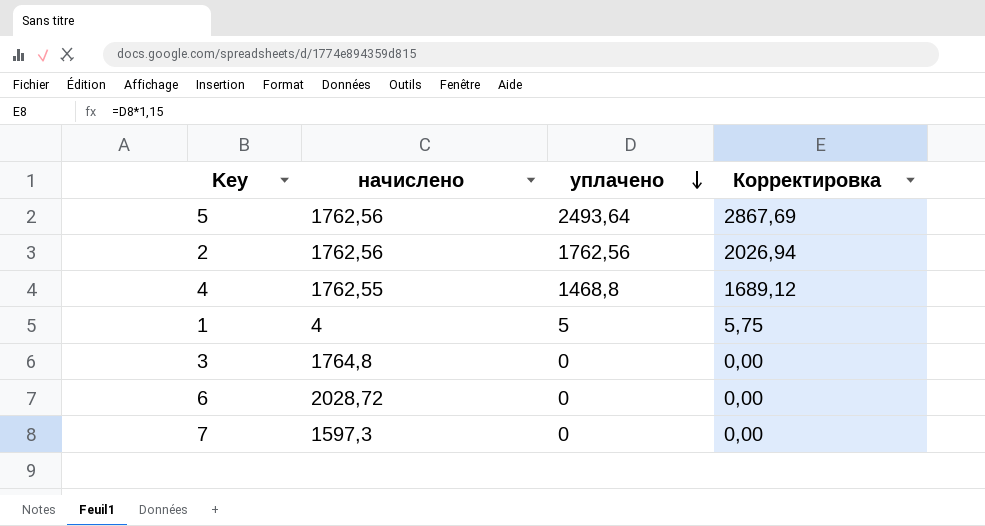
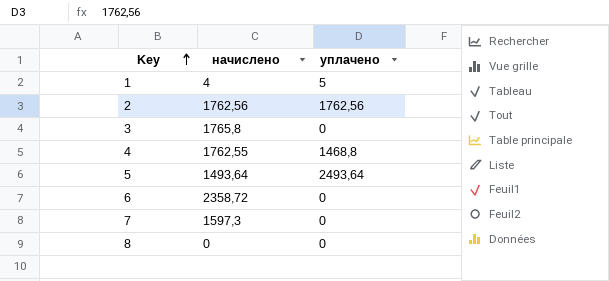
row order: уплачено descending -> Key ascending
column Корректировка | formula: [уплачено] * 1,15 -> none
3 | начислено: 1764,8 -> 1765,8
5 | начислено: 1762,56 -> 1493,64
6 | начислено: 2028,72 -> 2358,72
row 8: none -> 0 | 0

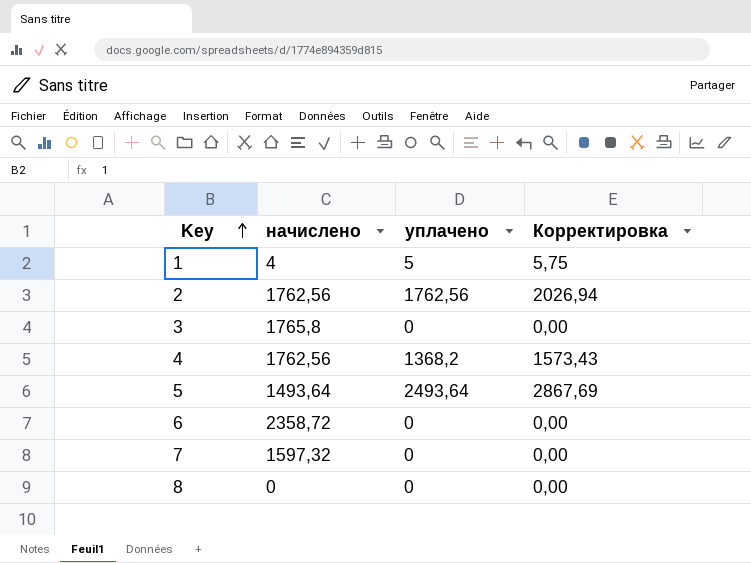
column Корректировка | formula: none -> [уплачено] * 1,15
4 | начислено: 1762,55 -> 1762,56
4 | уплачено: 1468,8 -> 1368,2
7 | начислено: 1597,3 -> 1597,32

